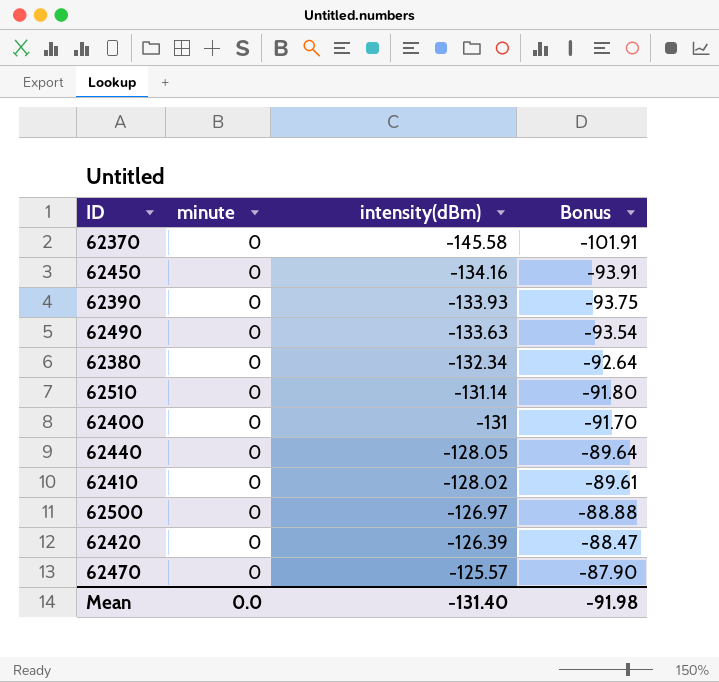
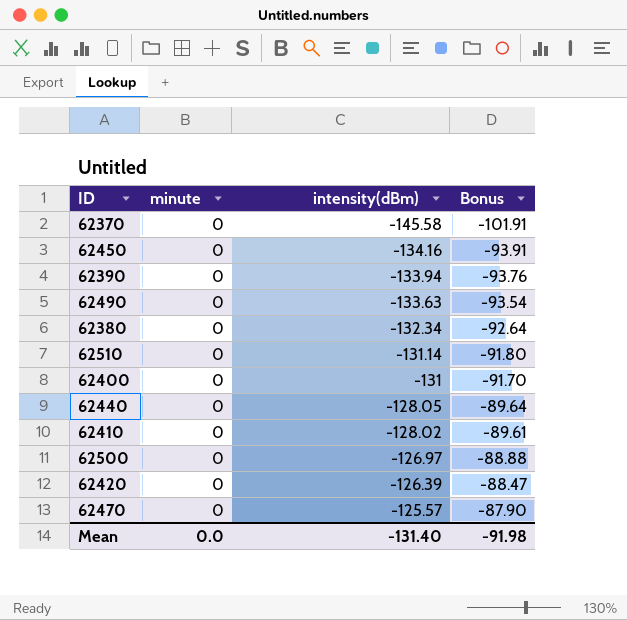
62390 | intensity(dBm): -133.93 -> -133.94
62390 | Bonus: -93.75 -> -93.76

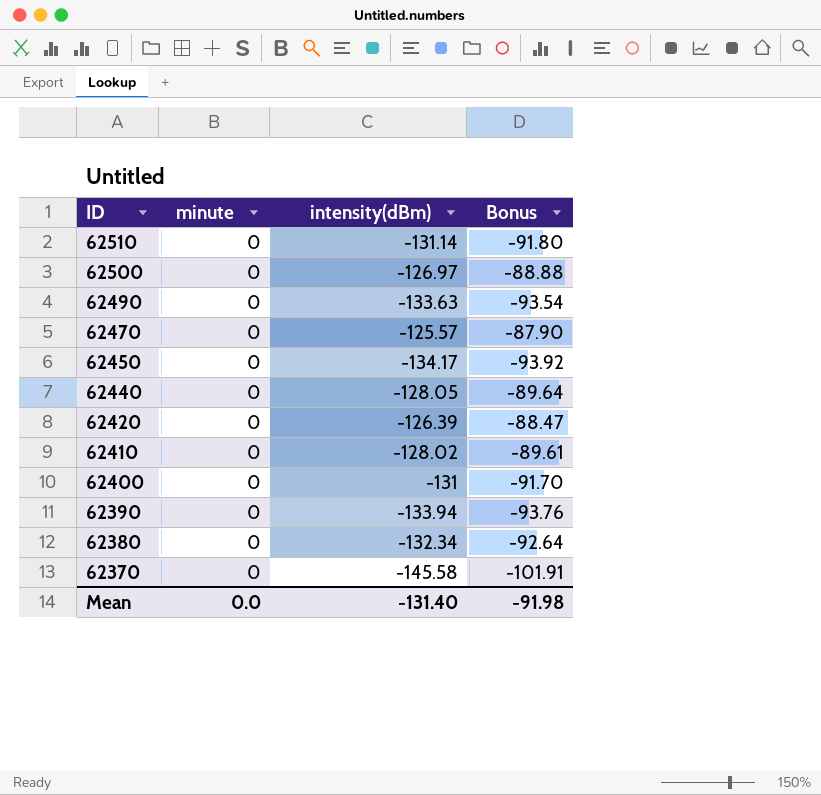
row order: intensity(dBm) ascending -> ID descending
62450 | intensity(dBm): -134.16 -> -134.17
62450 | Bonus: -93.91 -> -93.92

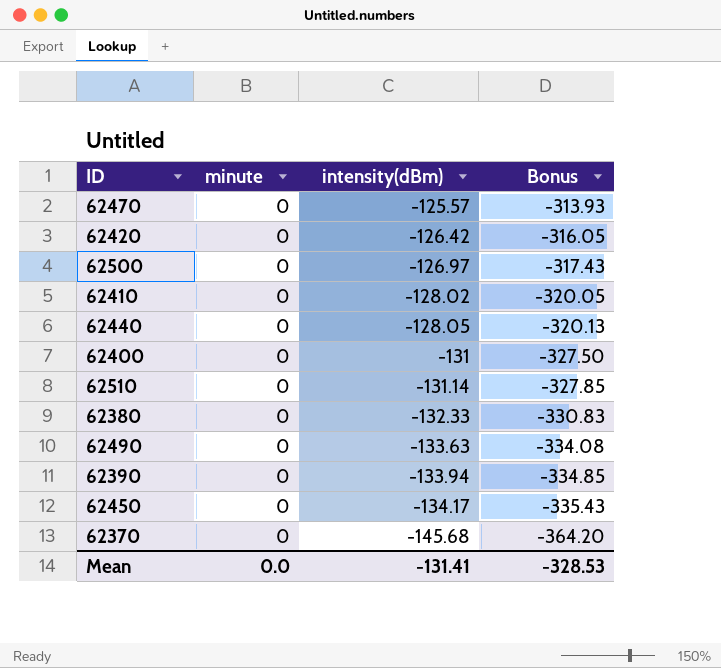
row order: ID descending -> intensity(dBm) descending
column Bonus | formula: [intensity(dBm)] * 0.7 -> [intensity(dBm)] * 2.5
62420 | intensity(dBm): -126.39 -> -126.42
62380 | intensity(dBm): -132.34 -> -132.33
62370 | intensity(dBm): -145.58 -> -145.68
Mean | intensity(dBm): -131.40 -> -131.41
Mean | Bonus: -91.98 -> -328.53

